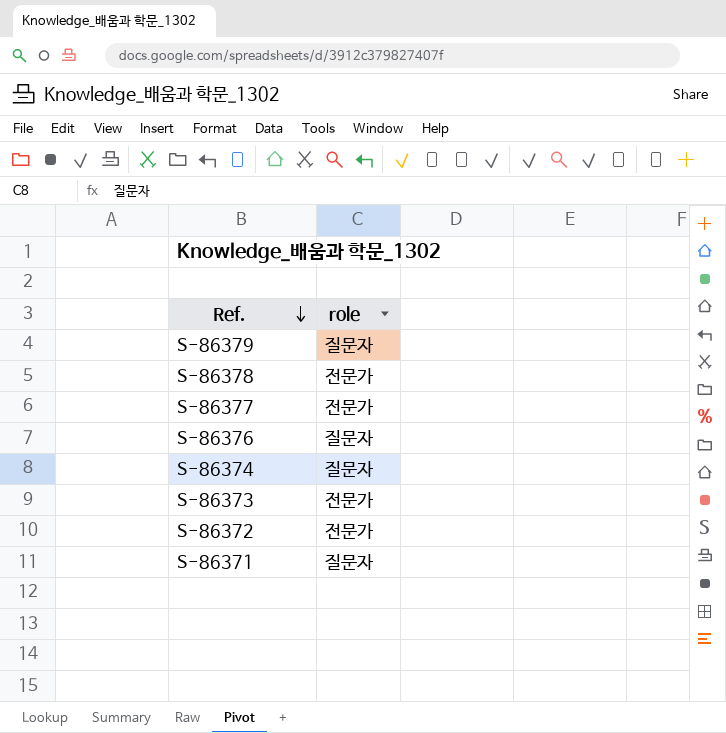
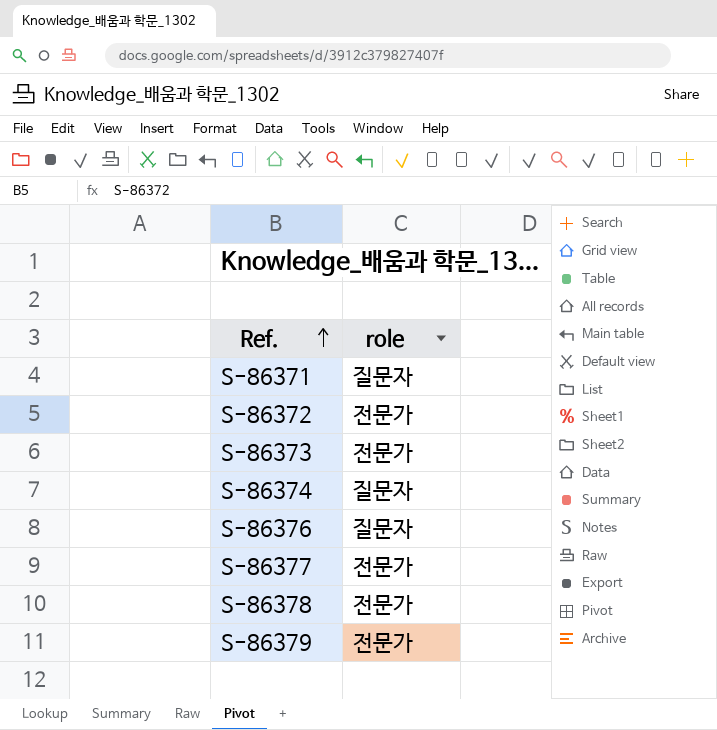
row order: Ref. descending -> Ref. ascending
S-86379 | role: 질문자 -> 전문가

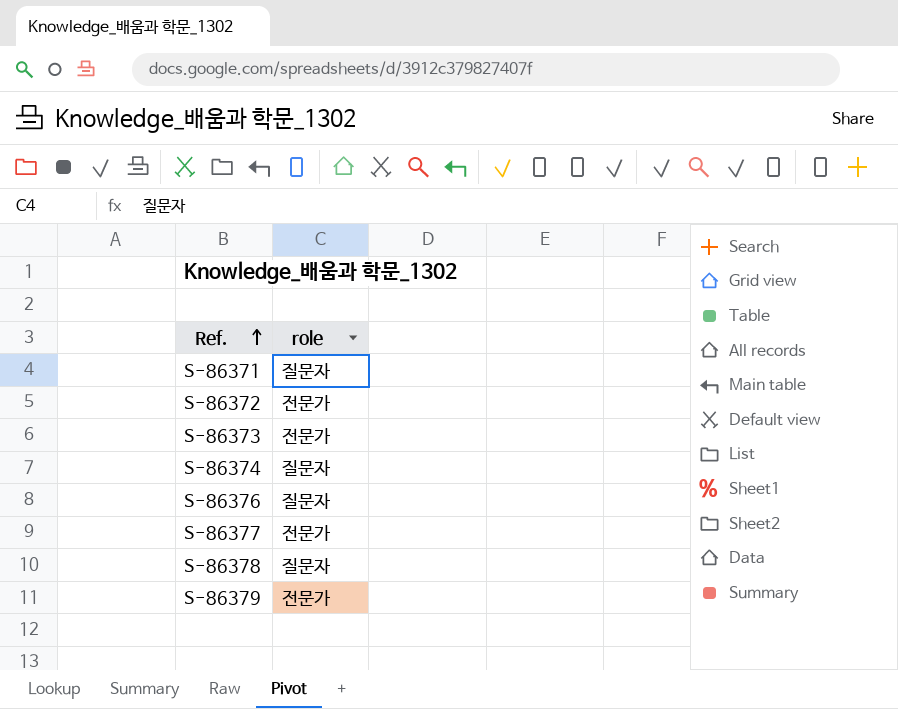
S-86378 | role: 전문가 -> 질문자

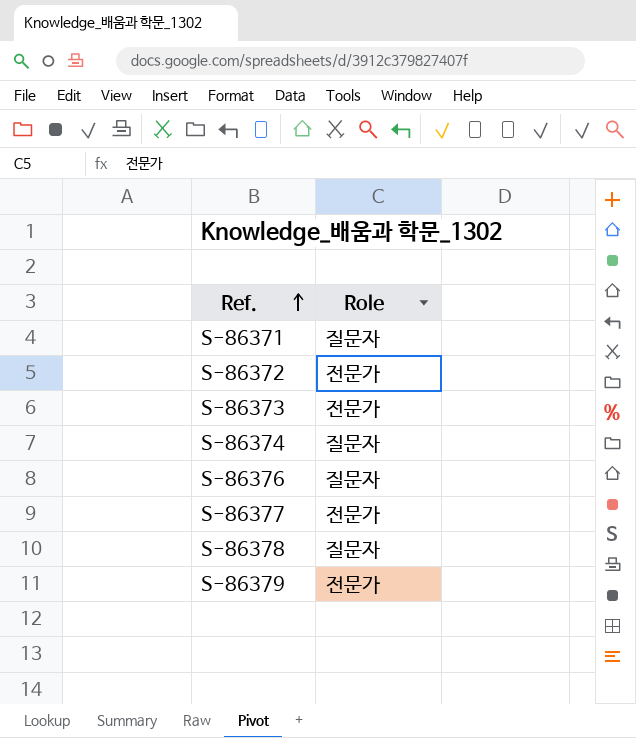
column name: role -> Role

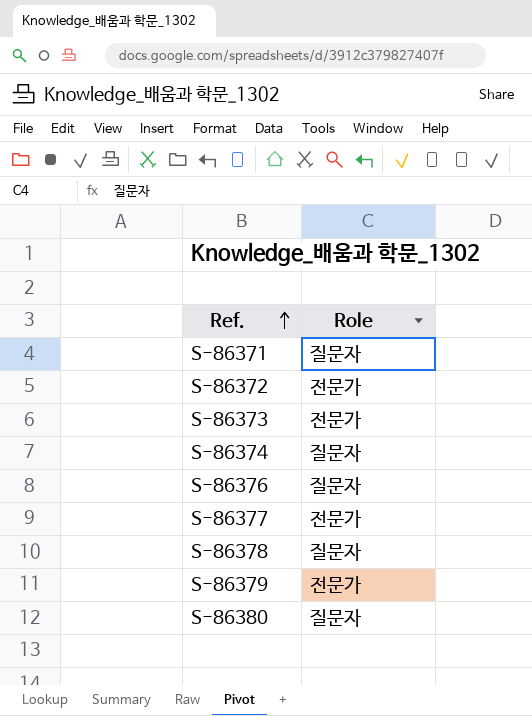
row S-86380: none -> 질문자

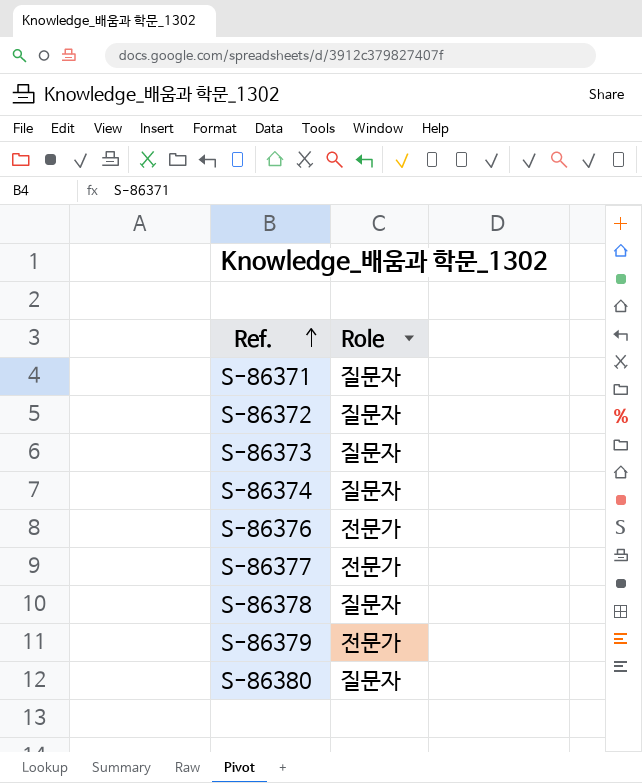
S-86372 | Role: 전문가 -> 질문자
S-86373 | Role: 전문가 -> 질문자
S-86376 | Role: 질문자 -> 전문가

